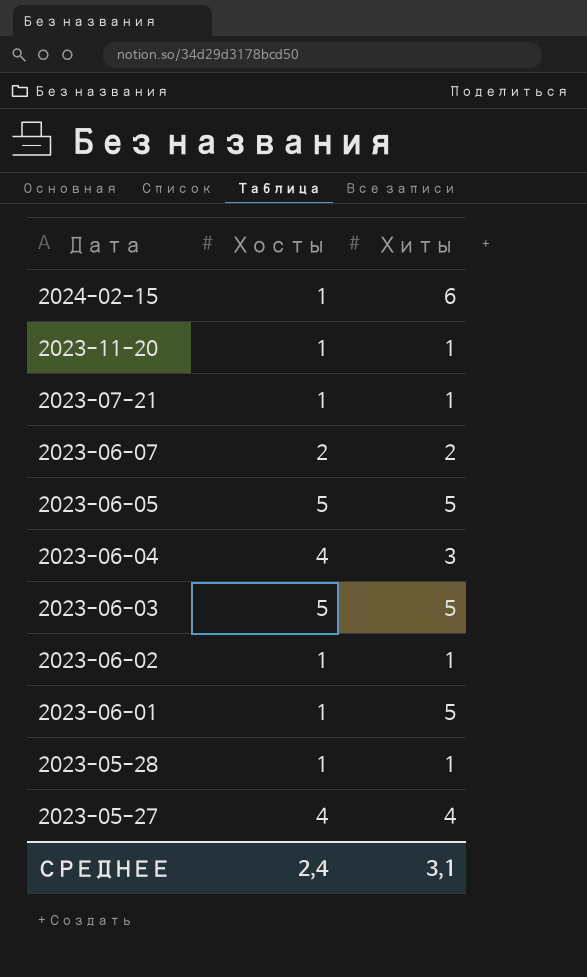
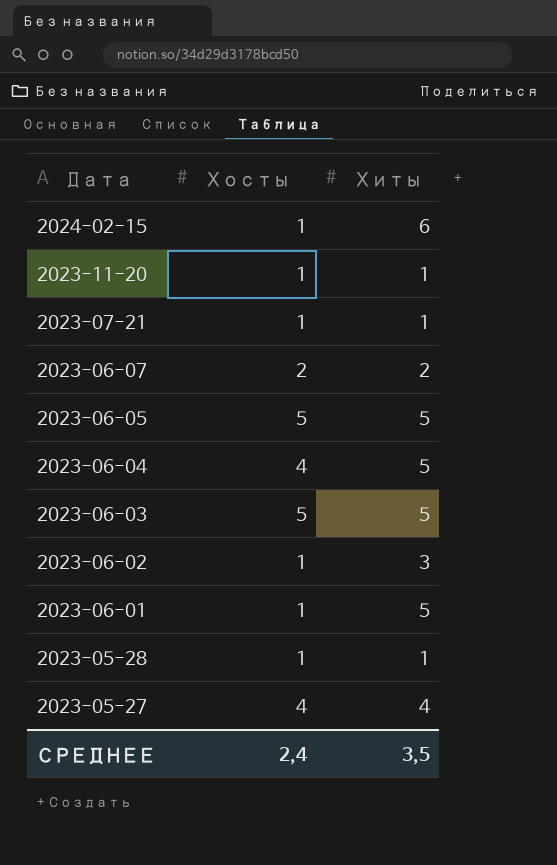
2023-06-04 | Хиты: 3 -> 5
2023-06-02 | Хиты: 1 -> 3
СРЕДНЕЕ | Хиты: 3,1 -> 3,5

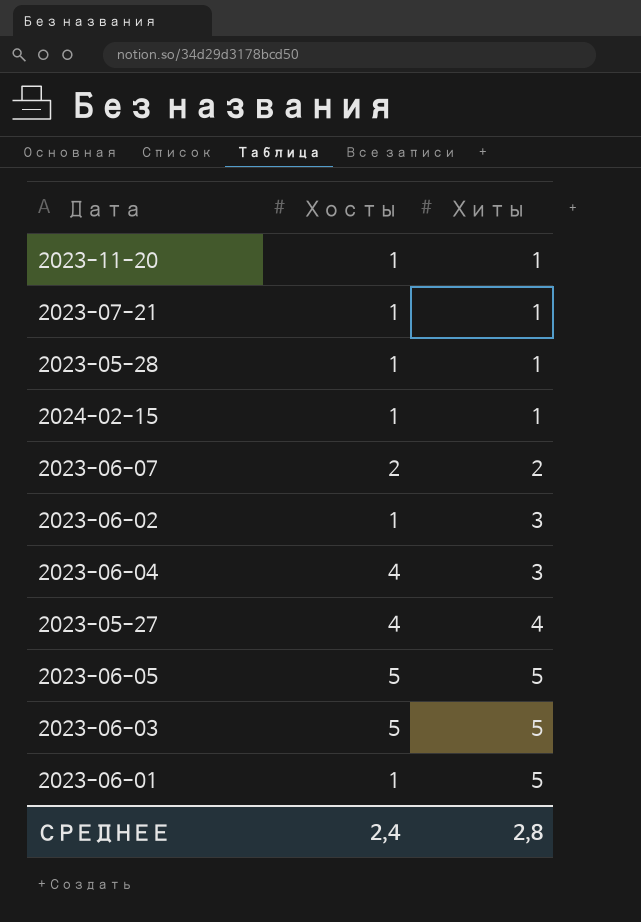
row order: Дата descending -> Хиты ascending
2024-02-15 | Хиты: 6 -> 1
2023-06-04 | Хиты: 5 -> 3
СРЕДНЕЕ | Хиты: 3,5 -> 2,8

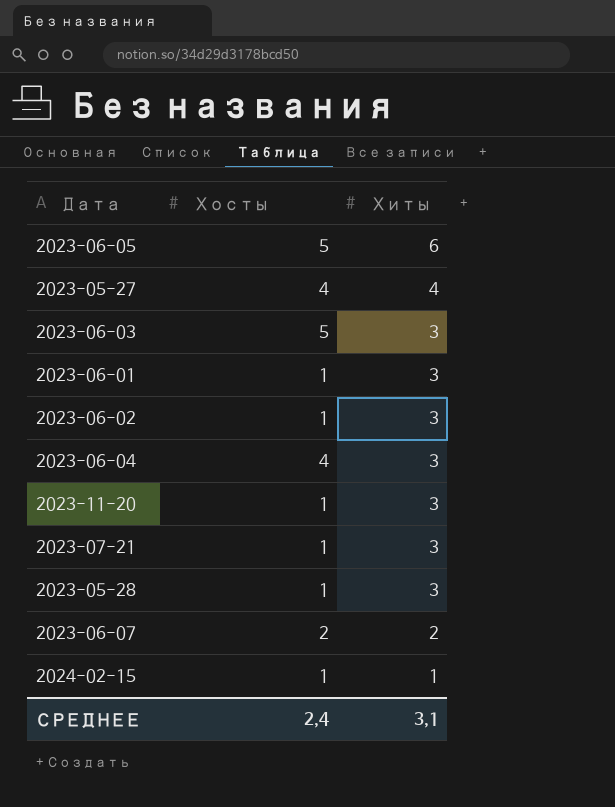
row order: Хиты ascending -> Хиты descending
2023-06-05 | Хиты: 5 -> 6
2023-06-03 | Хиты: 5 -> 3
2023-06-01 | Хиты: 5 -> 3
2023-11-20 | Хиты: 1 -> 3
2023-07-21 | Хиты: 1 -> 3
2023-05-28 | Хиты: 1 -> 3
СРЕДНЕЕ | Хиты: 2,8 -> 3,1

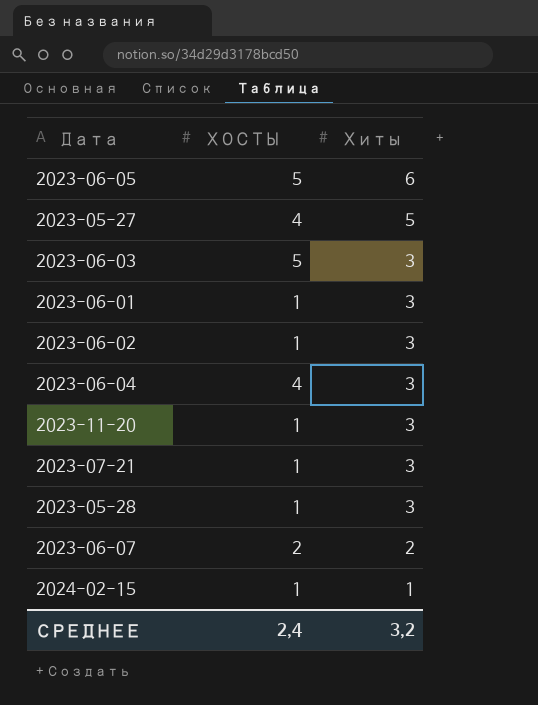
column name: Хосты -> ХОСТЫ
2023-05-27 | Хиты: 4 -> 5
СРЕДНЕЕ | Хиты: 3,1 -> 3,2

